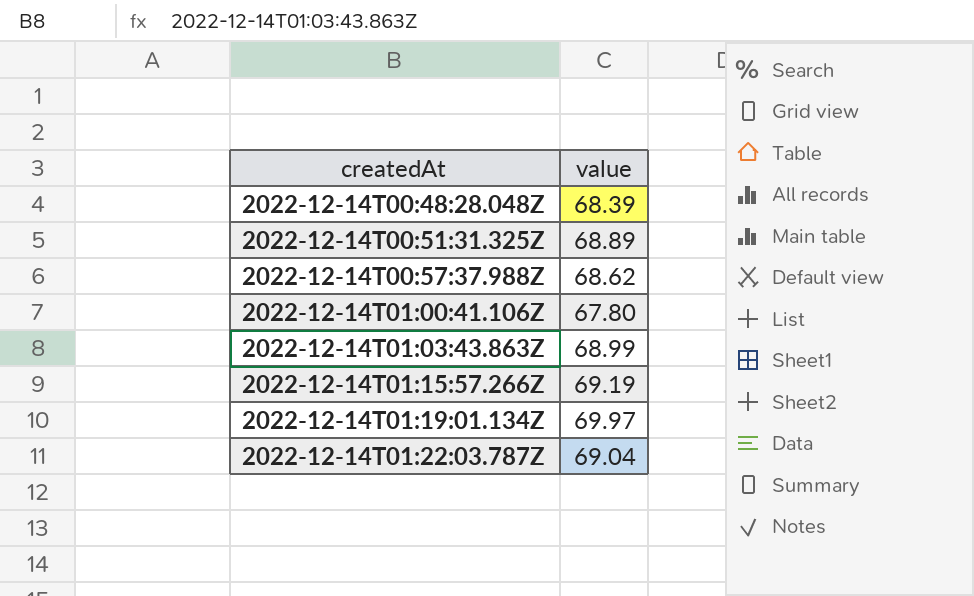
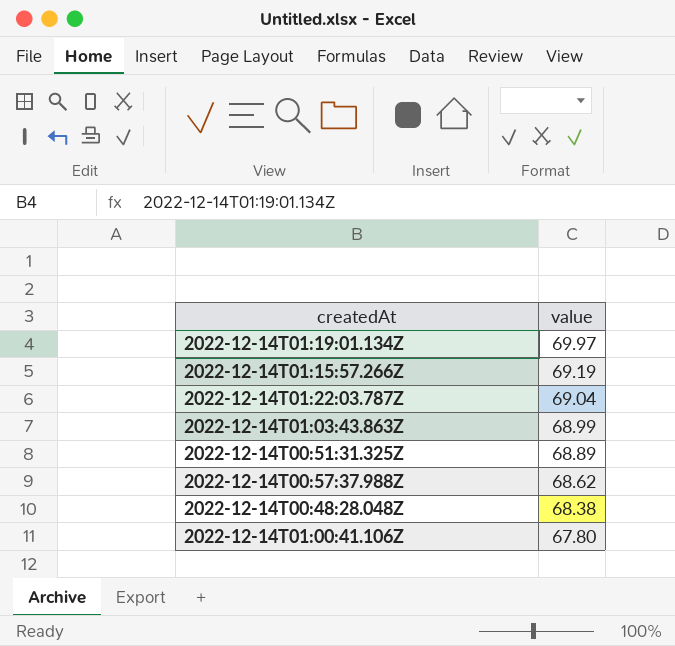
row order: createdAt ascending -> value descending
2022-12-14T00:48:28.048Z | value: 68.39 -> 68.38

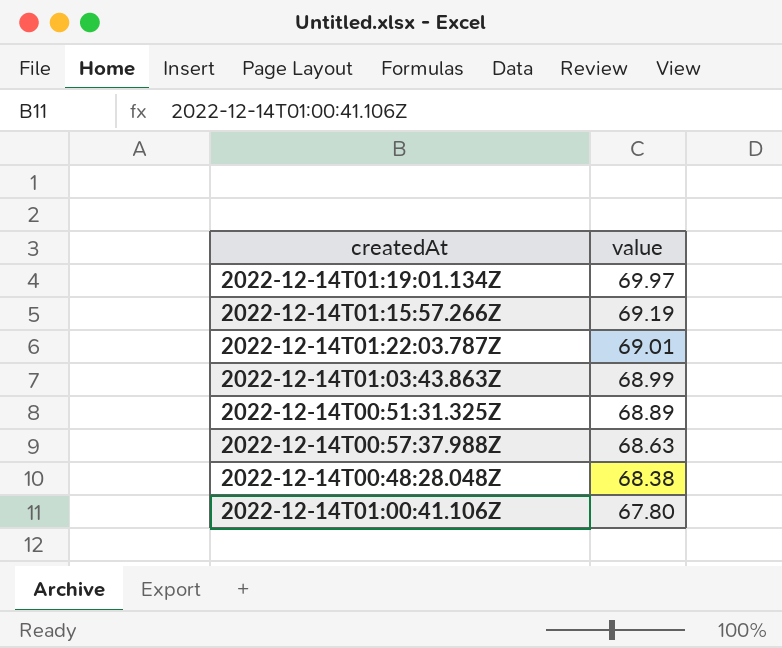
2022-12-14T01:22:03.787Z | value: 69.04 -> 69.01
2022-12-14T00:57:37.988Z | value: 68.62 -> 68.63

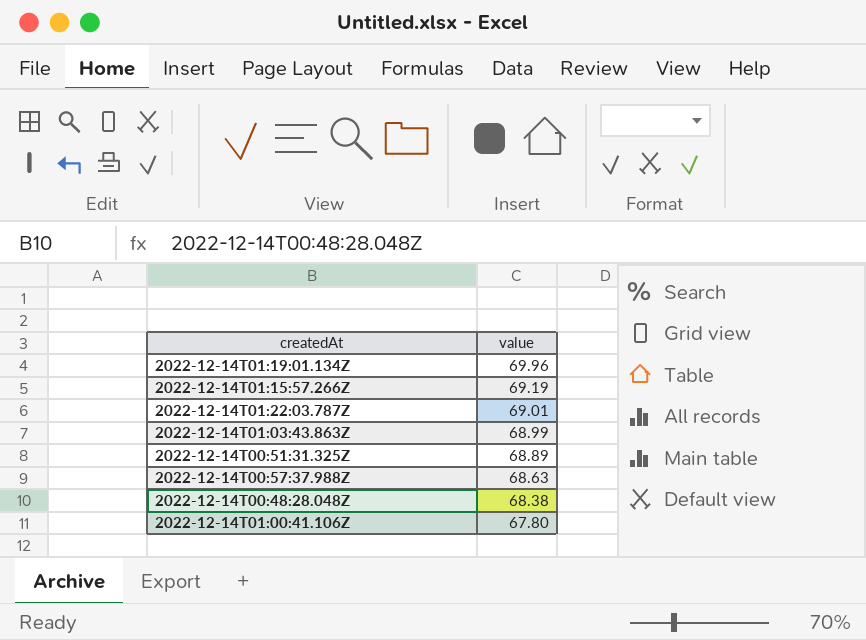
2022-12-14T01:19:01.134Z | value: 69.97 -> 69.96

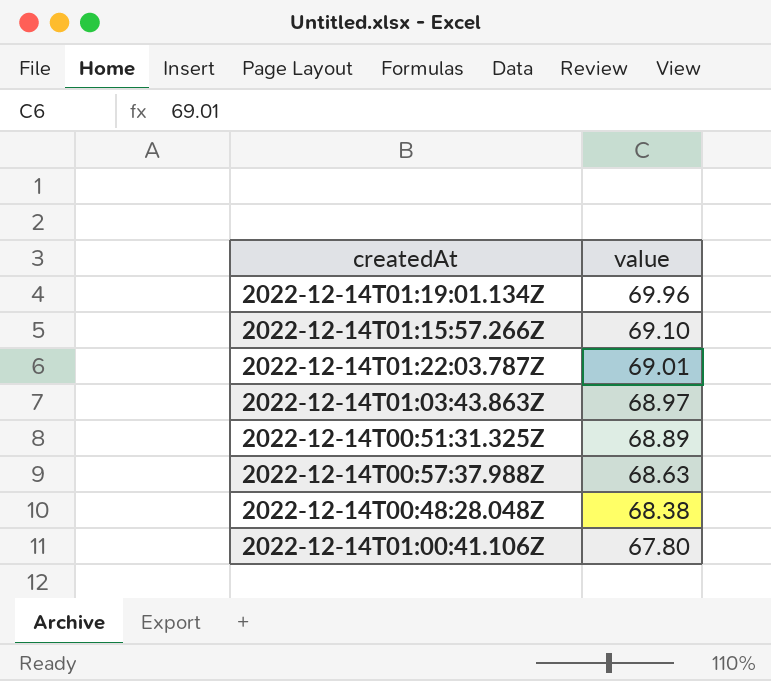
2022-12-14T01:15:57.266Z | value: 69.19 -> 69.10
2022-12-14T01:03:43.863Z | value: 68.99 -> 68.97

